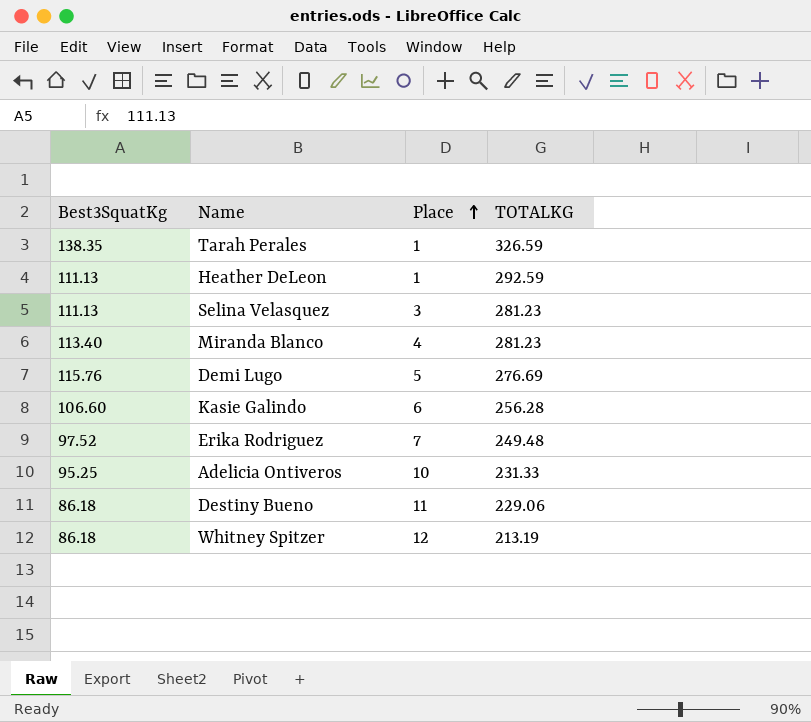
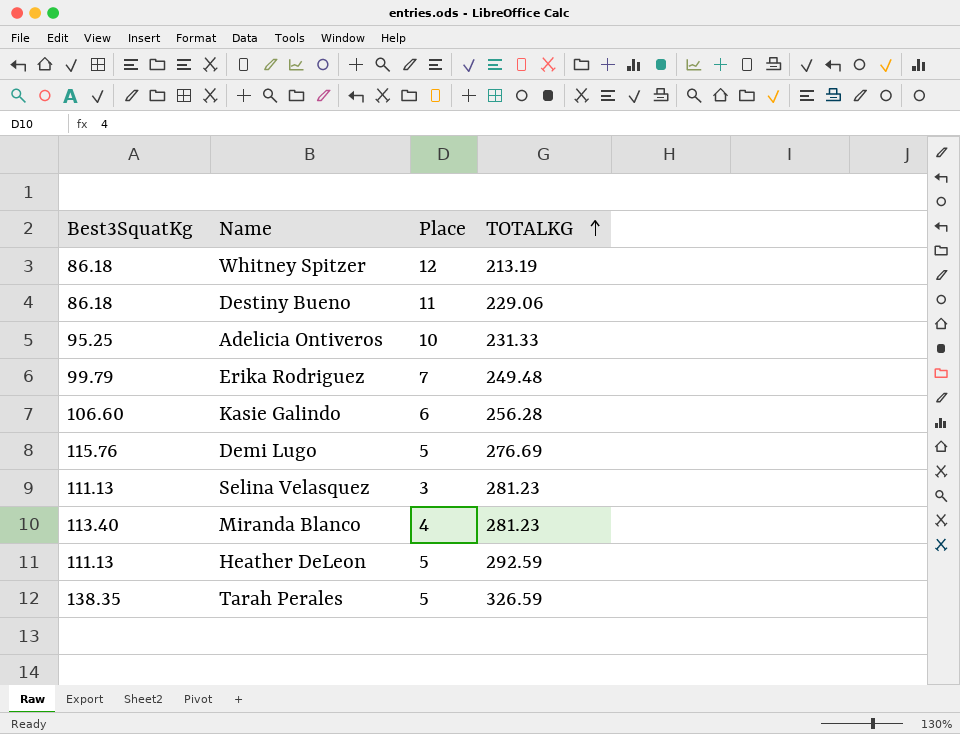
row order: Place ascending -> TOTALKG ascending
Erika Rodriguez | Best3SquatKg: 97.52 -> 99.79
Heather DeLeon | Place: 1 -> 5
Tarah Perales | Place: 1 -> 5

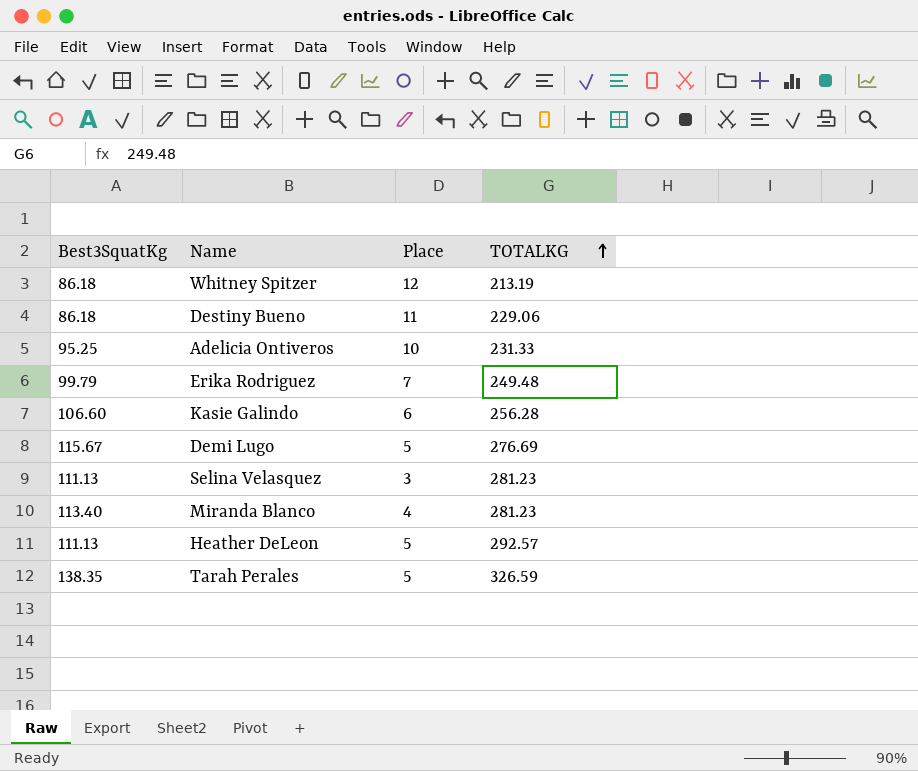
Demi Lugo | Best3SquatKg: 115.76 -> 115.67
Heather DeLeon | TOTALKG: 292.59 -> 292.57

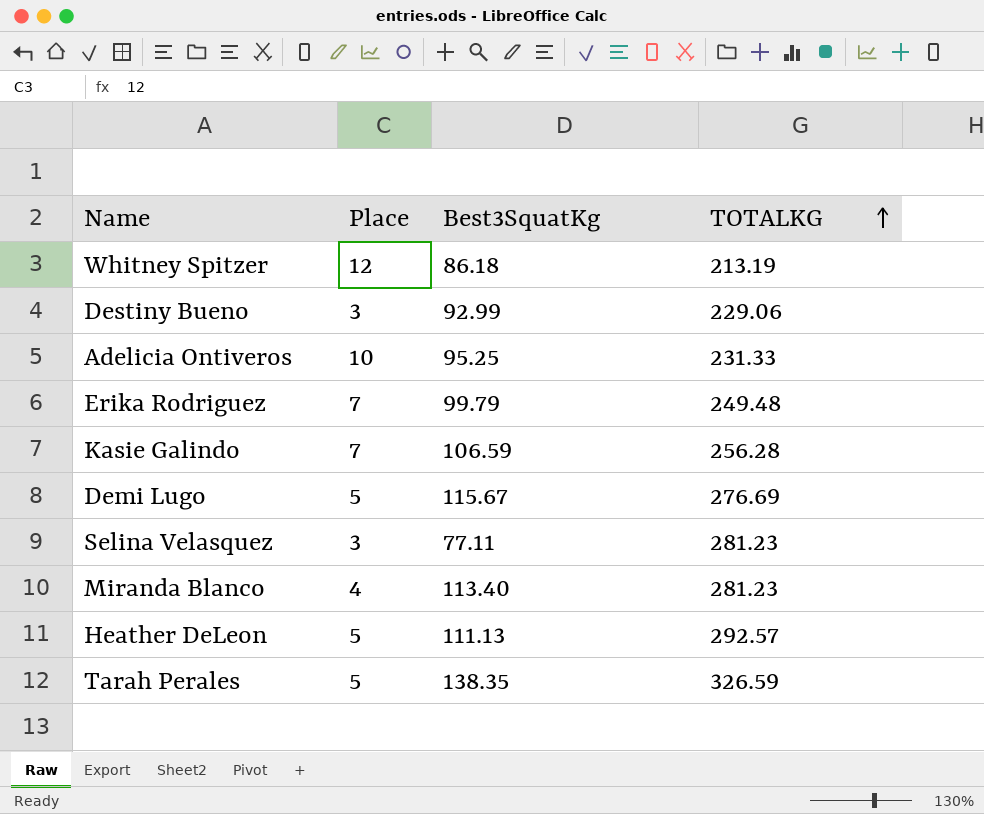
column Best3SquatKg | position: 1 -> 3
Destiny Bueno | Place: 11 -> 3
Destiny Bueno | Best3SquatKg: 86.18 -> 92.99
Kasie Galindo | Place: 6 -> 7
Kasie Galindo | Best3SquatKg: 106.60 -> 106.59
Selina Velasquez | Best3SquatKg: 111.13 -> 77.11

